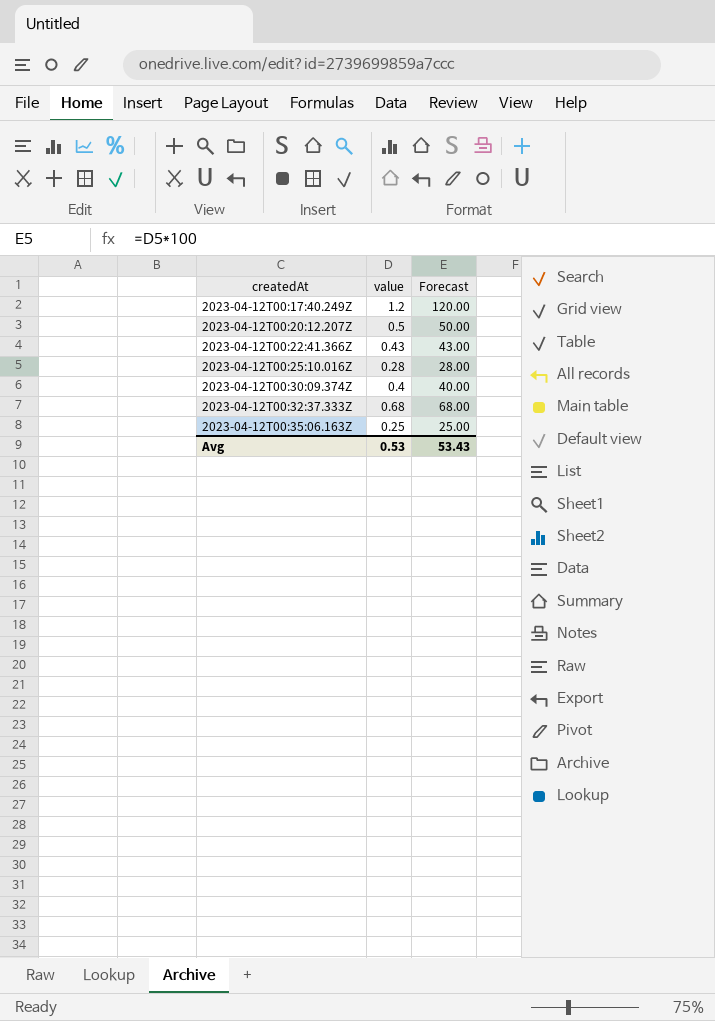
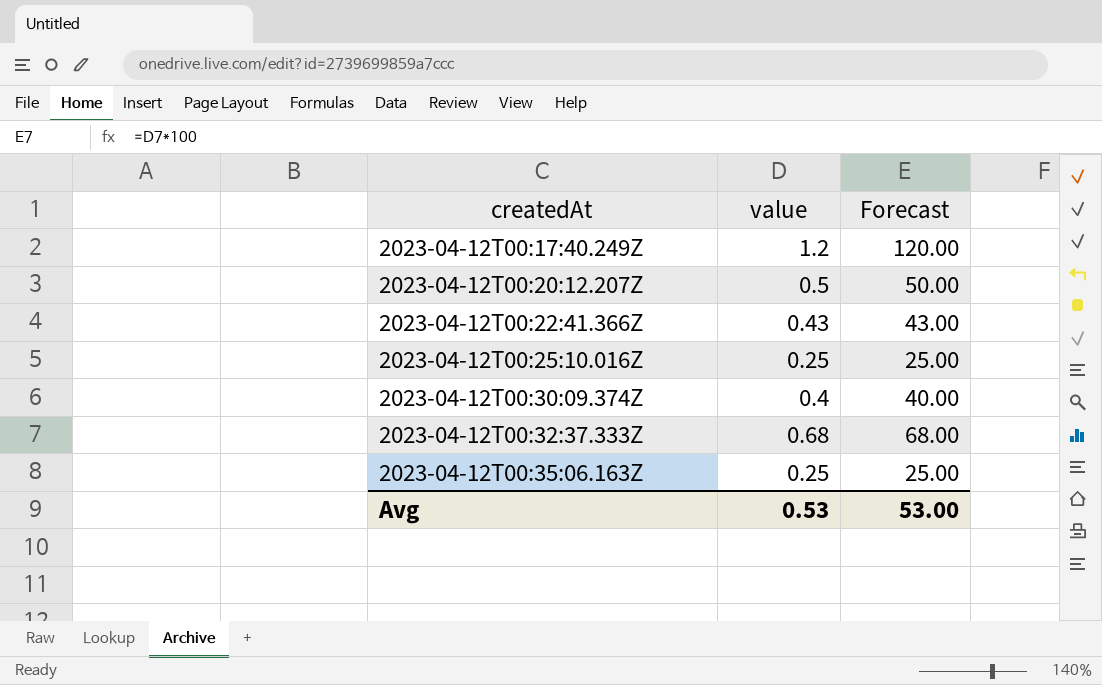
2023-04-12T00:25:10.016Z | value: 0.28 -> 0.25
2023-04-12T00:25:10.016Z | Forecast: 28.00 -> 25.00
Avg | Forecast: 53.43 -> 53.00

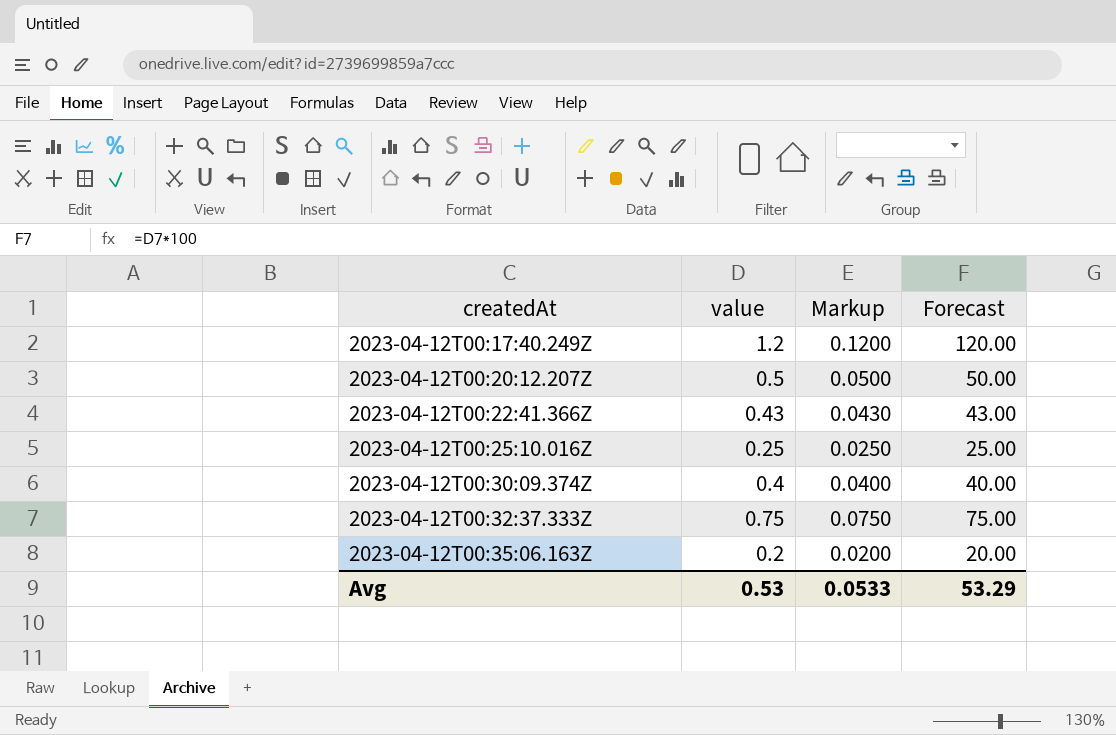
column Markup | formula: none -> [value] * 0.1
2023-04-12T00:32:37.333Z | value: 0.68 -> 0.75
2023-04-12T00:32:37.333Z | Forecast: 68.00 -> 75.00
2023-04-12T00:35:06.163Z | value: 0.25 -> 0.2
2023-04-12T00:35:06.163Z | Forecast: 25.00 -> 20.00
Avg | Forecast: 53.00 -> 53.29

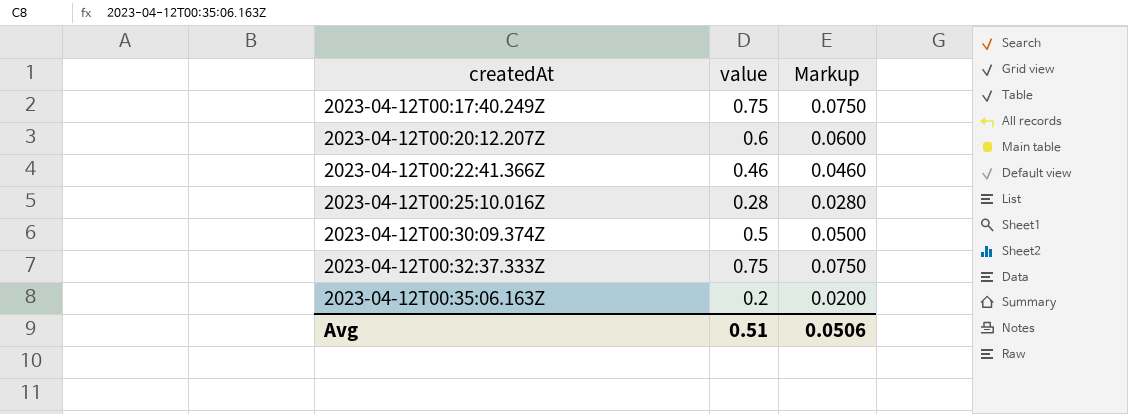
column Forecast | formula: [value] * 100 -> none
2023-04-12T00:17:40.249Z | value: 1.2 -> 0.75
2023-04-12T00:17:40.249Z | Markup: 0.1200 -> 0.0750
2023-04-12T00:20:12.207Z | value: 0.5 -> 0.6
2023-04-12T00:20:12.207Z | Markup: 0.0500 -> 0.0600
2023-04-12T00:22:41.366Z | value: 0.43 -> 0.46
2023-04-12T00:22:41.366Z | Markup: 0.0430 -> 0.0460
2023-04-12T00:25:10.016Z | value: 0.25 -> 0.28
2023-04-12T00:25:10.016Z | Markup: 0.0250 -> 0.0280
2023-04-12T00:30:09.374Z | value: 0.4 -> 0.5
2023-04-12T00:30:09.374Z | Markup: 0.0400 -> 0.0500
Avg | value: 0.53 -> 0.51
Avg | Markup: 0.0533 -> 0.0506

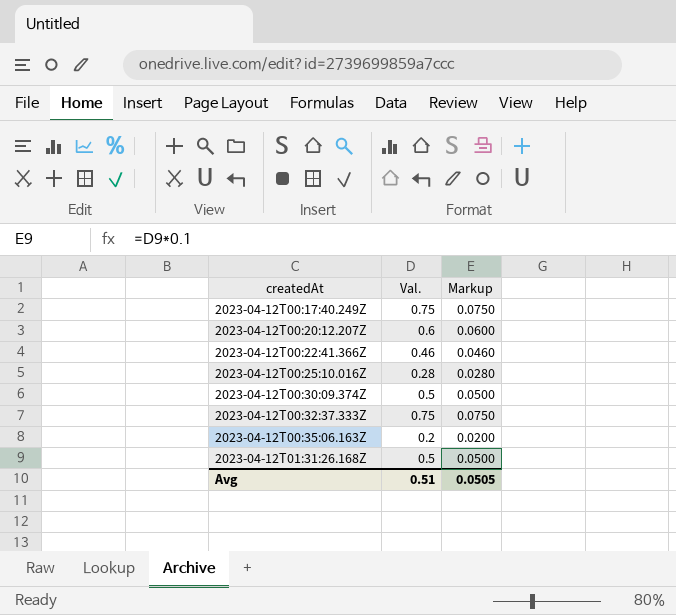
column name: value -> Val.
row 2023-04-12T01:31:26.168Z: none -> 0.5 | 0.0500
Avg | Markup: 0.0506 -> 0.0505

